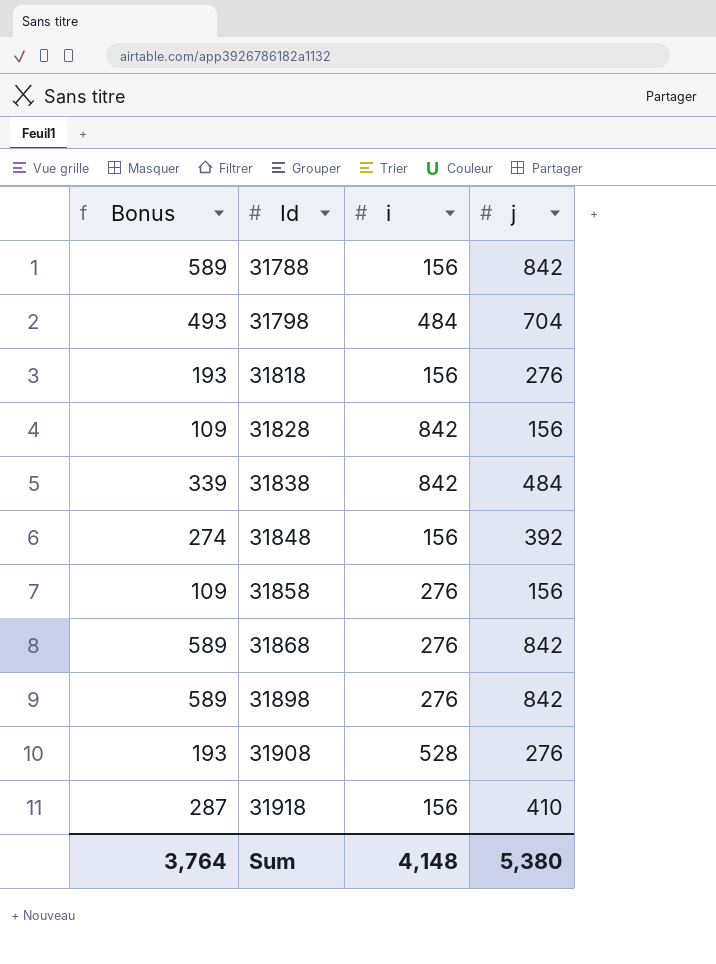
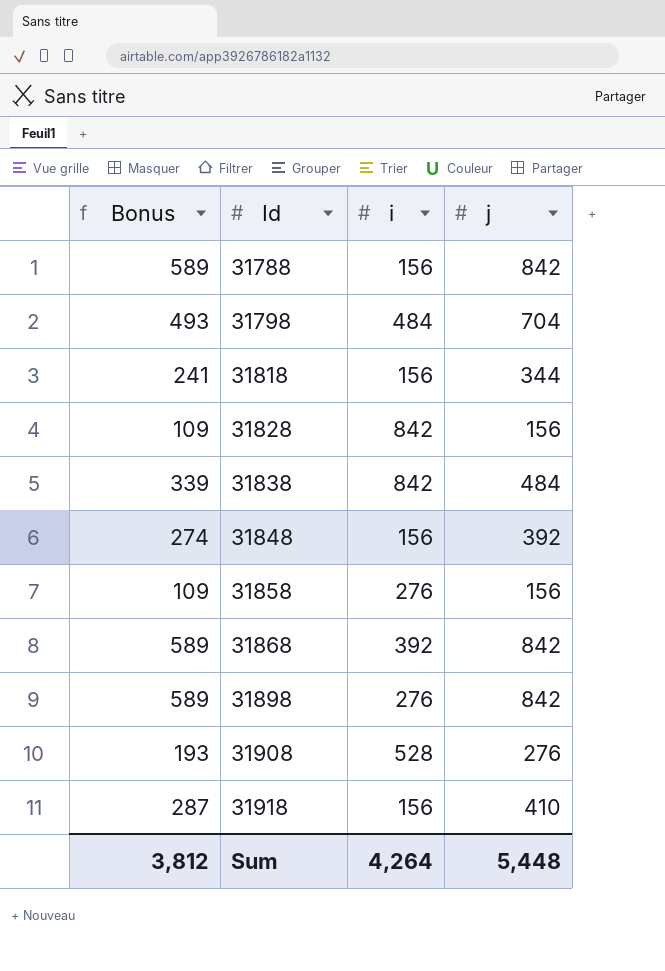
31818 | Bonus: 193 -> 241
31818 | j: 276 -> 344
31868 | i: 276 -> 392
Sum | Bonus: 3,764 -> 3,812
Sum | i: 4,148 -> 4,264
Sum | j: 5,380 -> 5,448

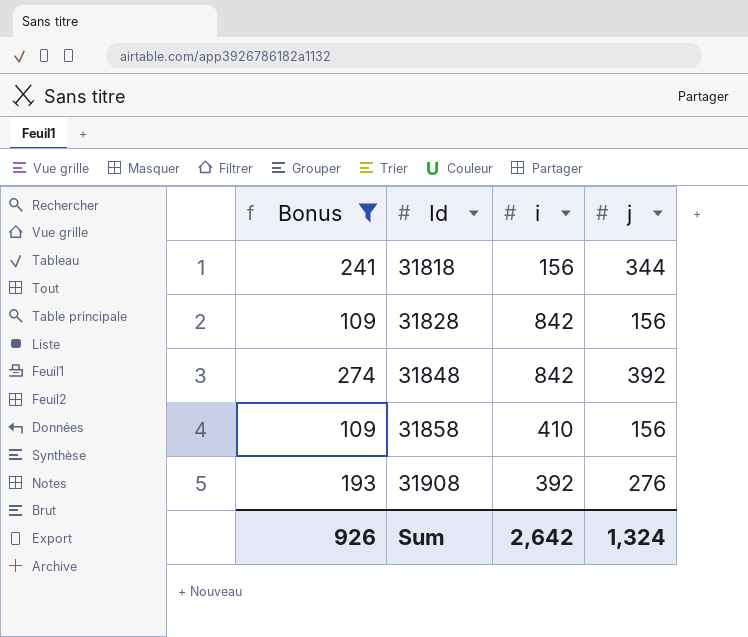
filter: none -> Bonus <= 274
31848 | i: 156 -> 842
31858 | i: 276 -> 410
31908 | i: 528 -> 392
Sum | Bonus: 3,812 -> 926
Sum | i: 4,264 -> 2,642
Sum | j: 5,448 -> 1,324

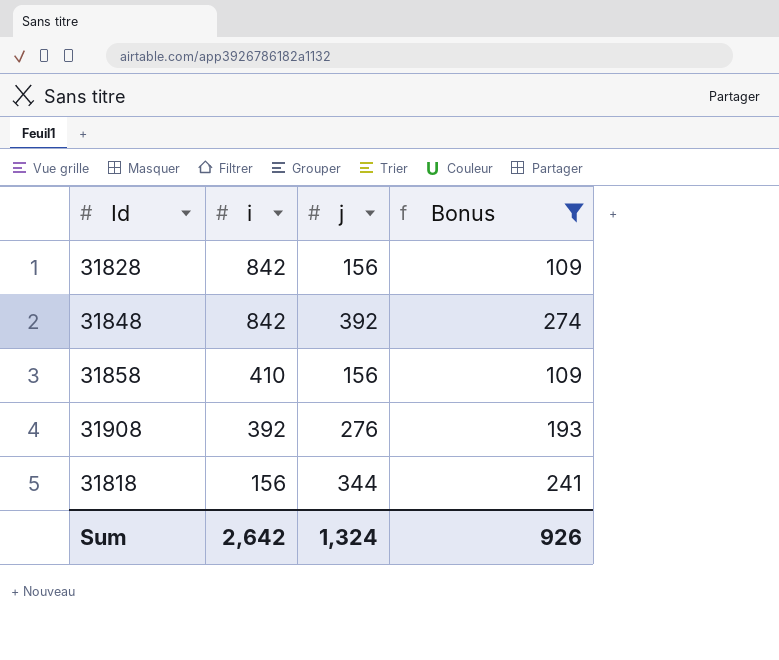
row order: Id ascending -> i descending
column Bonus | position: 1 -> 4

